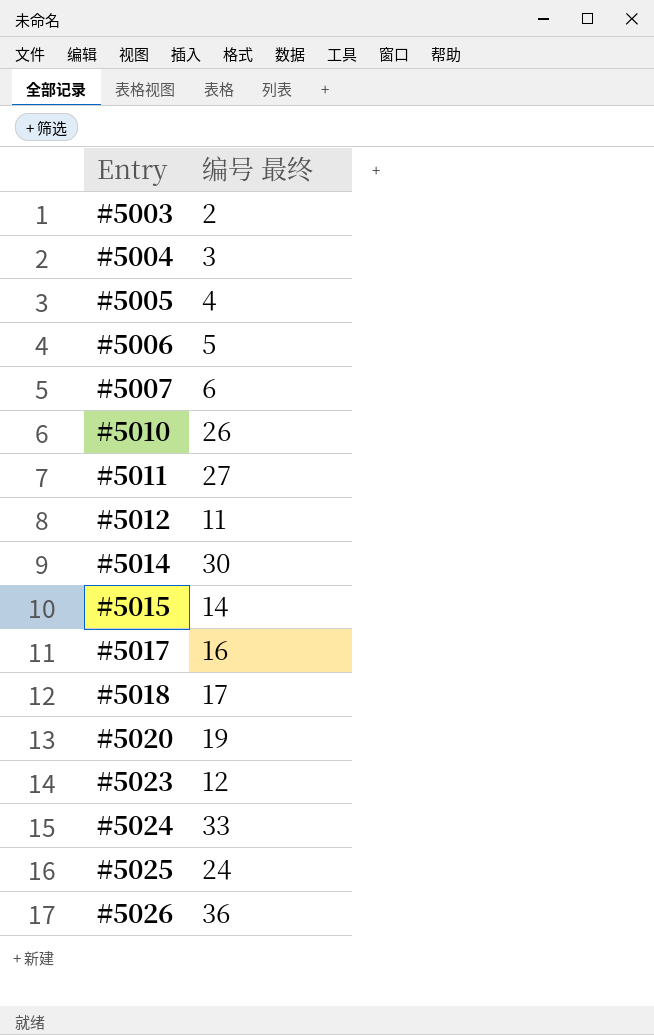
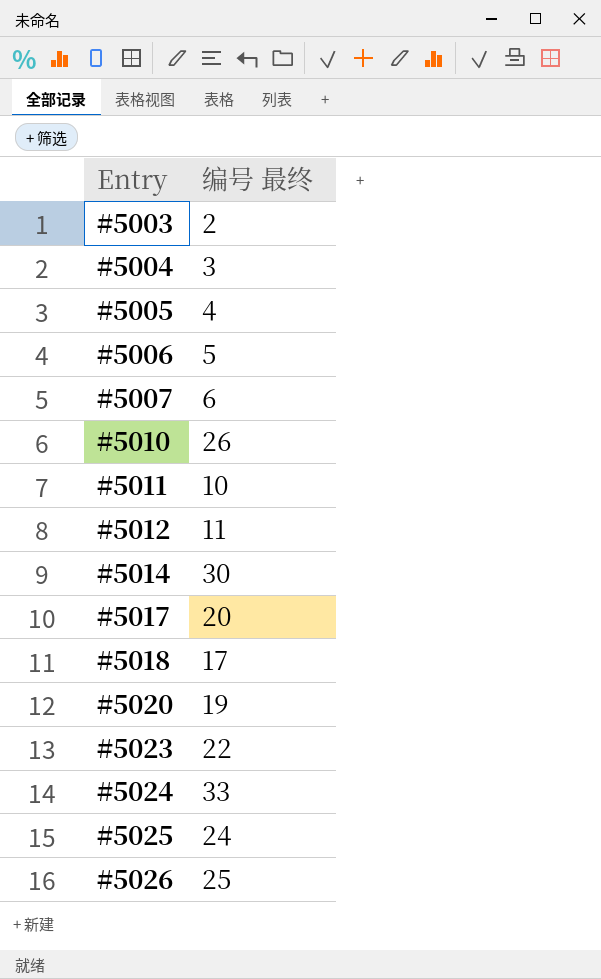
row #5015: 14 -> none
#5011 | 编号 最终: 27 -> 10
#5017 | 编号 最终: 16 -> 20
#5023 | 编号 最终: 12 -> 22
#5026 | 编号 最终: 36 -> 25

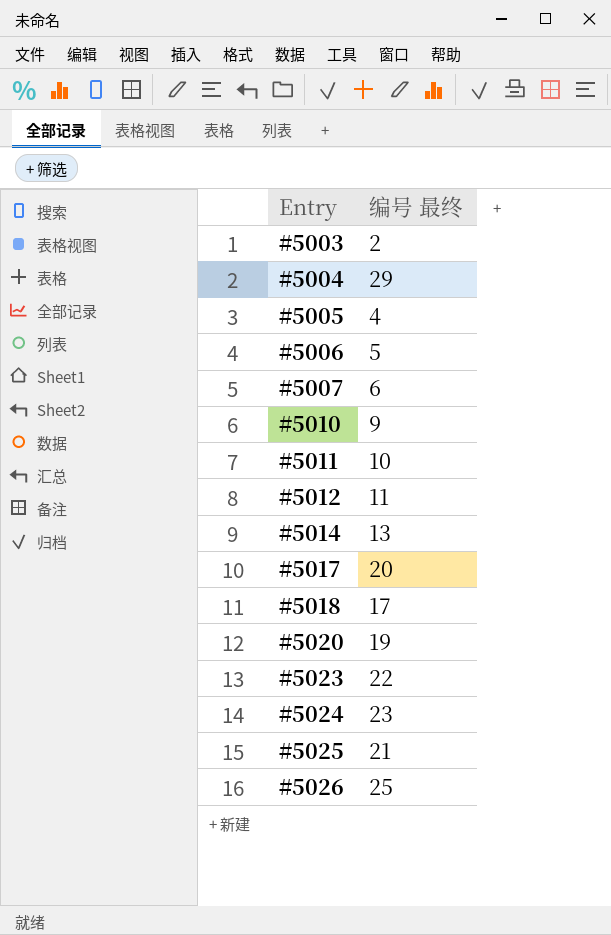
#5004 | 编号 最终: 3 -> 29
#5010 | 编号 最终: 26 -> 9
#5014 | 编号 最终: 30 -> 13
#5024 | 编号 最终: 33 -> 23
#5025 | 编号 最终: 24 -> 21

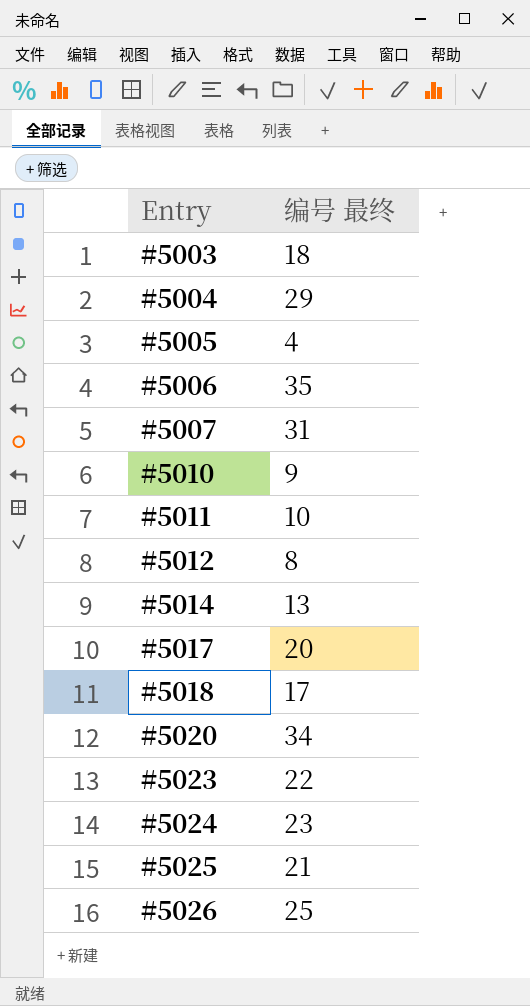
#5003 | 编号 最终: 2 -> 18
#5006 | 编号 最终: 5 -> 35
#5007 | 编号 最终: 6 -> 31
#5012 | 编号 最终: 11 -> 8
#5020 | 编号 最终: 19 -> 34

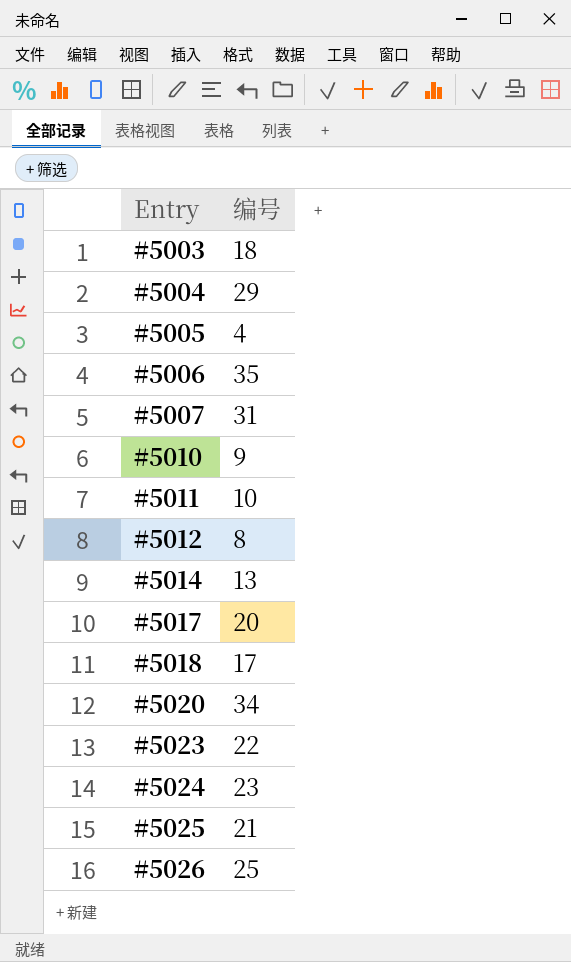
column name: 编号 最终 -> 编号

